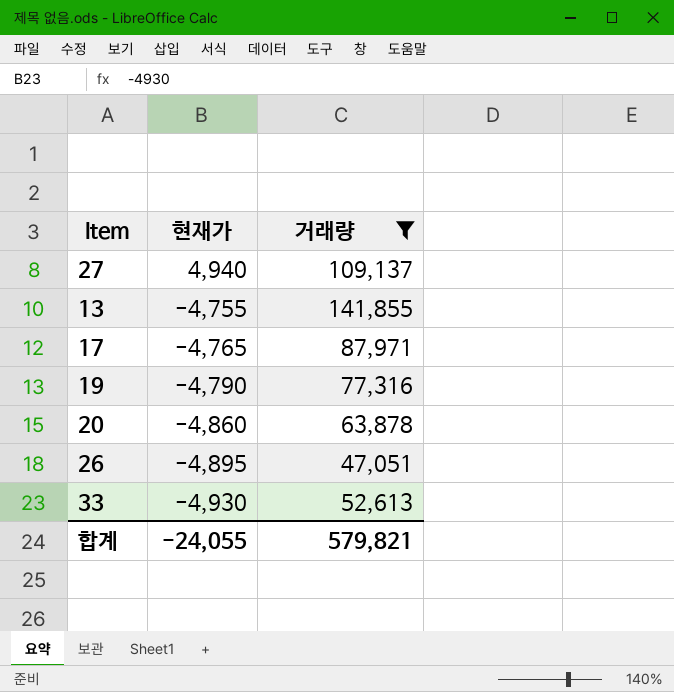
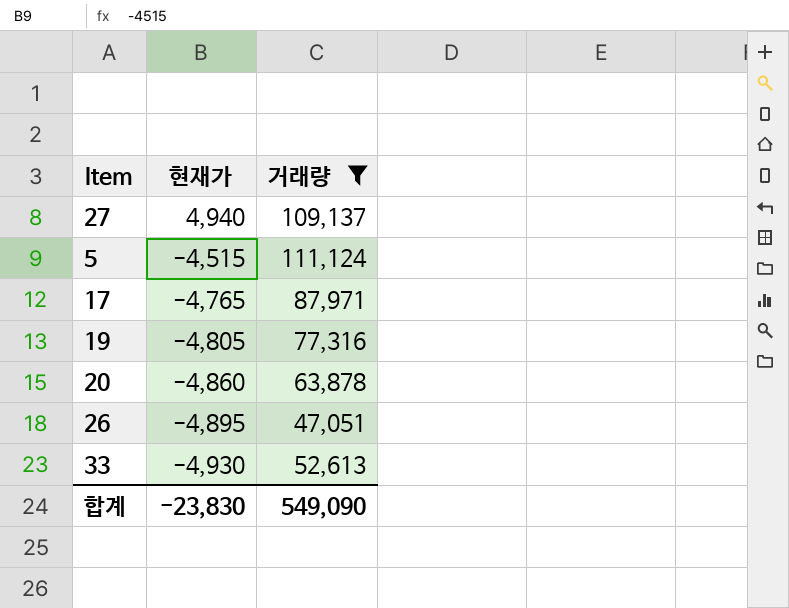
row 13: -4,755 | 141,855 -> none
row 5: none -> -4,515 | 111,124
19 | 현재가: -4,790 -> -4,805
합계 | 현재가: -24,055 -> -23,830
합계 | 거래량: 579,821 -> 549,090

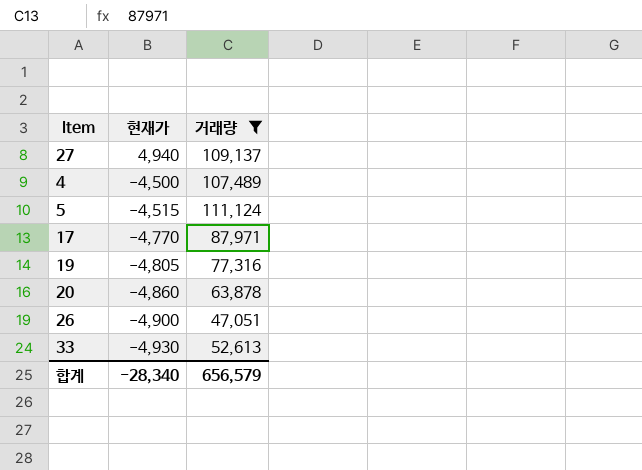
row 4: none -> -4,500 | 107,489
17 | 현재가: -4,765 -> -4,770
26 | 현재가: -4,895 -> -4,900
합계 | 현재가: -23,830 -> -28,340
합계 | 거래량: 549,090 -> 656,579

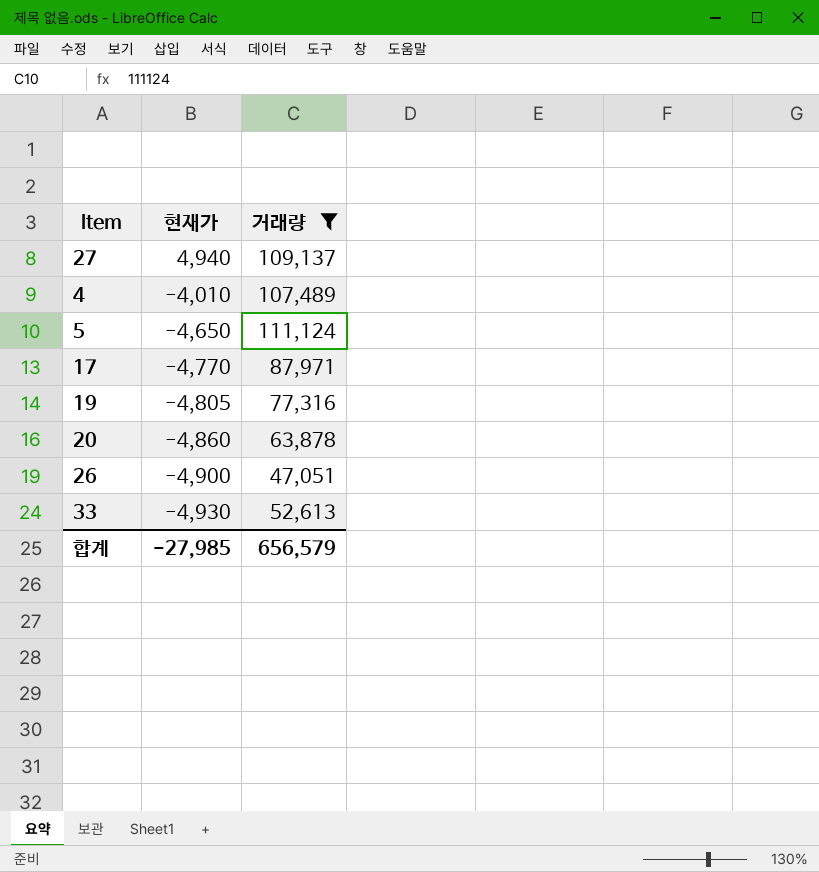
4 | 현재가: -4,500 -> -4,010
5 | 현재가: -4,515 -> -4,650
합계 | 현재가: -28,340 -> -27,985

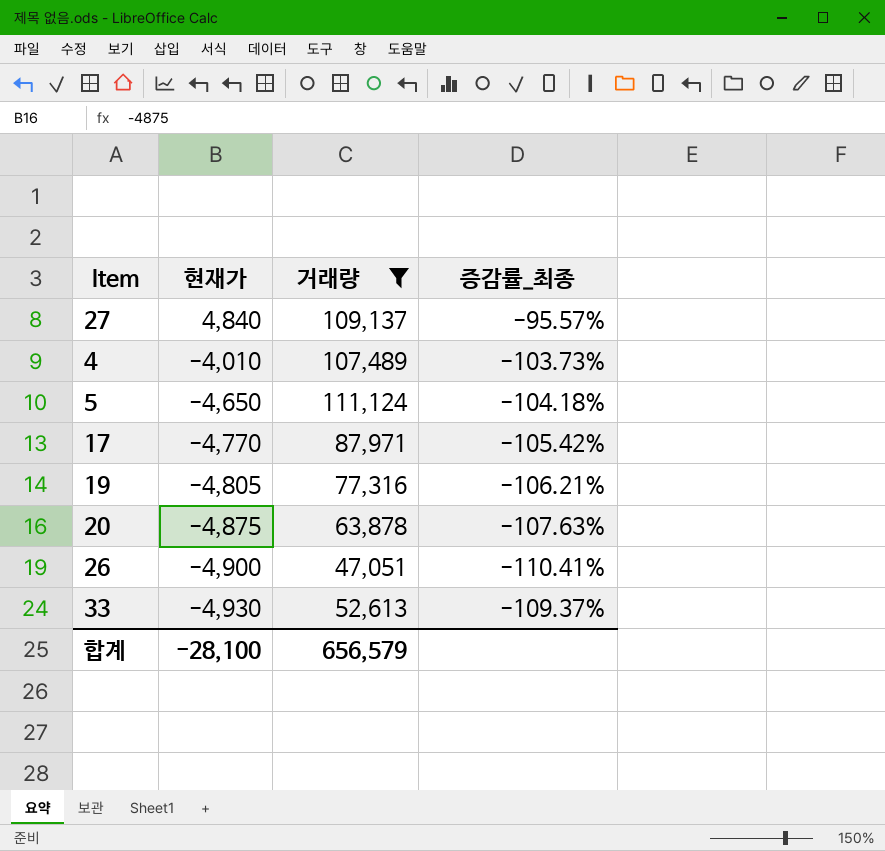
column 증감률_최종 | formula: none -> ([현재가] - [거래량]) / [거래량]
27 | 현재가: 4,940 -> 4,840
20 | 현재가: -4,860 -> -4,875
합계 | 현재가: -27,985 -> -28,100

